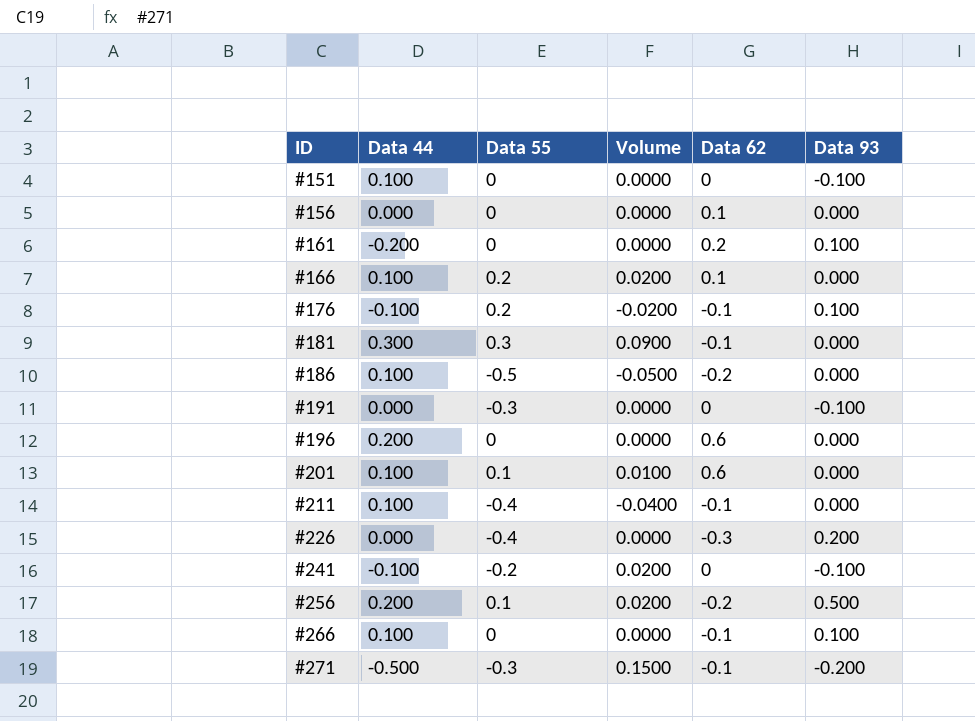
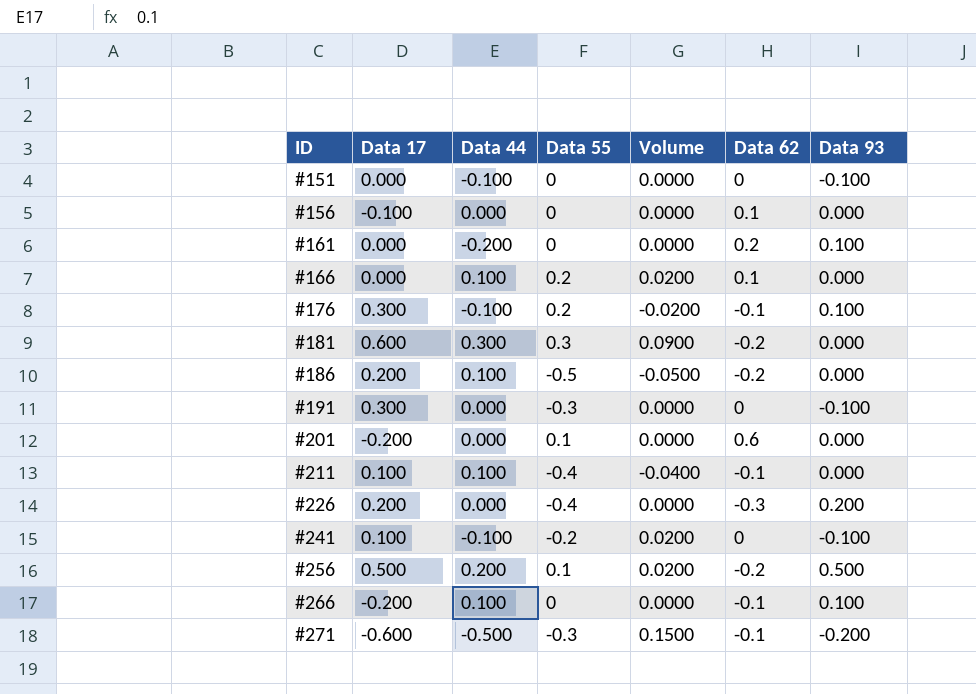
column Data 17 | position: none -> 2
row #196: 0.200 | 0 | 0.0000 | 0.6 | 0.000 -> none
#151 | Data 44: 0.100 -> -0.100
#181 | Data 62: -0.1 -> -0.2
#201 | Data 44: 0.100 -> 0.000
#201 | Volume: 0.0100 -> 0.0000

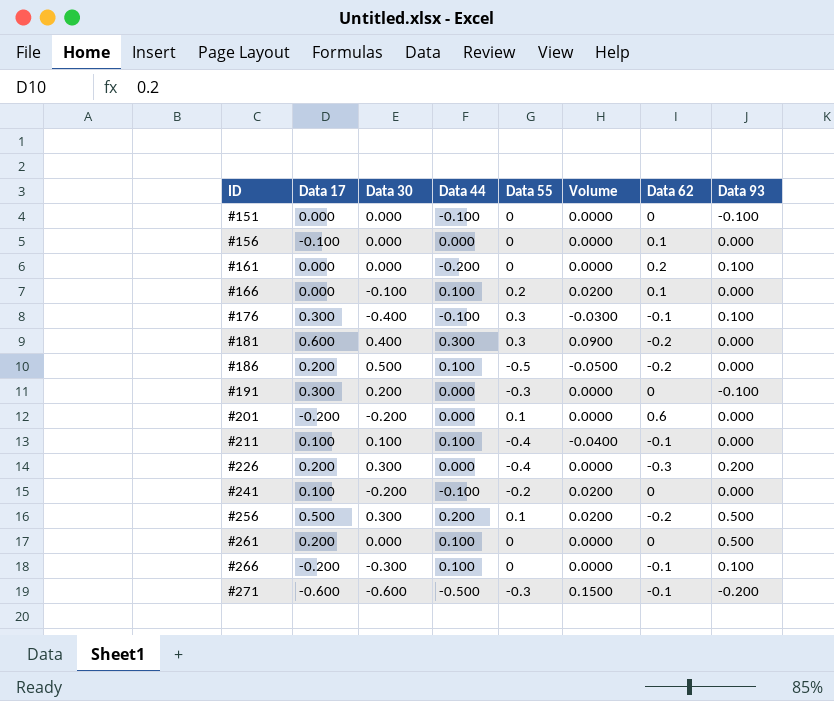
column Data 30 | position: none -> 3
#176 | Data 55: 0.2 -> 0.3
#176 | Volume: -0.0200 -> -0.0300
#241 | Data 93: -0.100 -> 0.000
row #261: none -> 0.200 | 0.000 | 0.100 | 0 | 0.0000 | 0 | 0.500

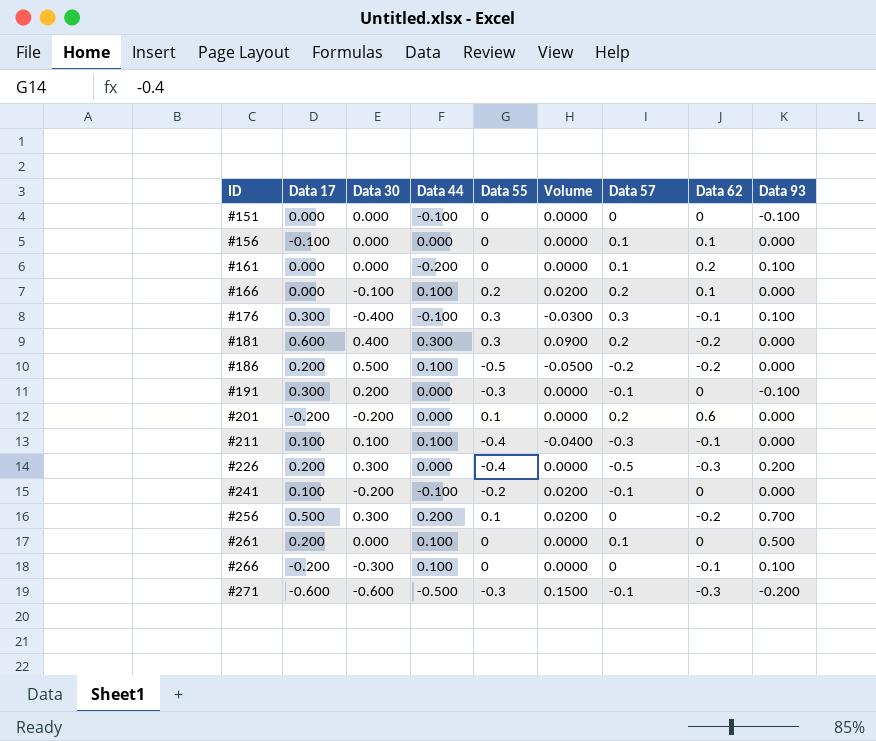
column Data 57 | position: none -> 7
#256 | Data 93: 0.500 -> 0.700
#271 | Data 62: -0.1 -> -0.3

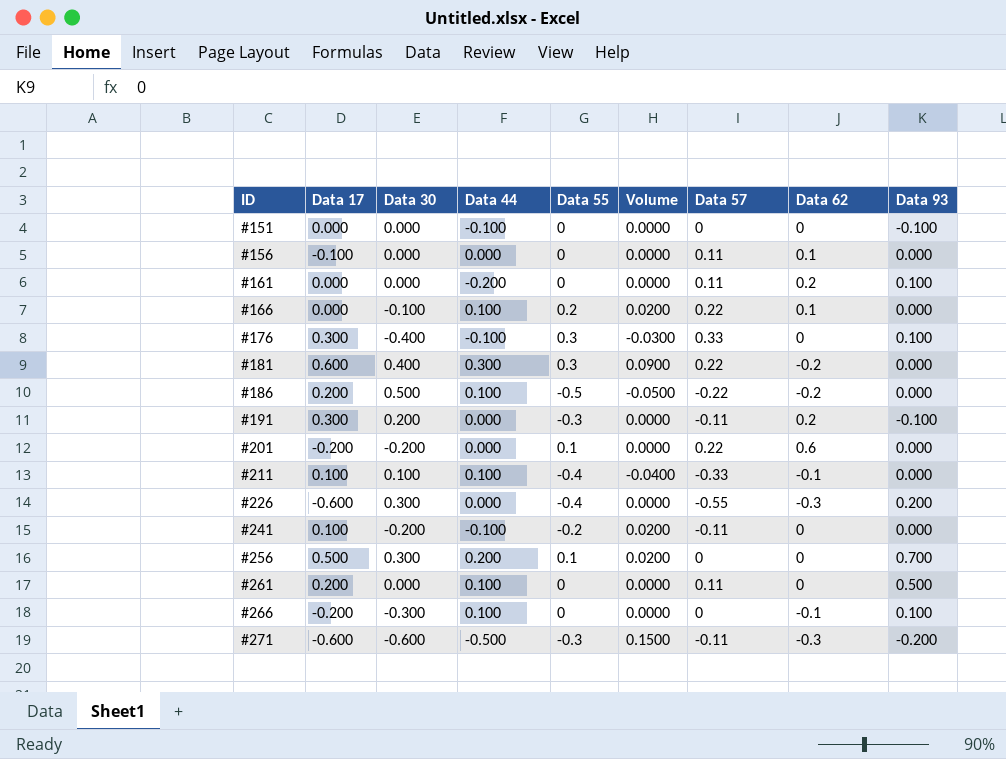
#156 | Data 57: 0.1 -> 0.11
#161 | Data 57: 0.1 -> 0.11
#166 | Data 57: 0.2 -> 0.22
#176 | Data 57: 0.3 -> 0.33
#176 | Data 62: -0.1 -> 0
#181 | Data 57: 0.2 -> 0.22
#186 | Data 57: -0.2 -> -0.22
#191 | Data 57: -0.1 -> -0.11
#191 | Data 62: 0 -> 0.2
#201 | Data 57: 0.2 -> 0.22
#211 | Data 57: -0.3 -> -0.33
#226 | Data 17: 0.200 -> -0.600
#226 | Data 57: -0.5 -> -0.55
#241 | Data 57: -0.1 -> -0.11
#256 | Data 62: -0.2 -> 0
#261 | Data 57: 0.1 -> 0.11
#271 | Data 57: -0.1 -> -0.11

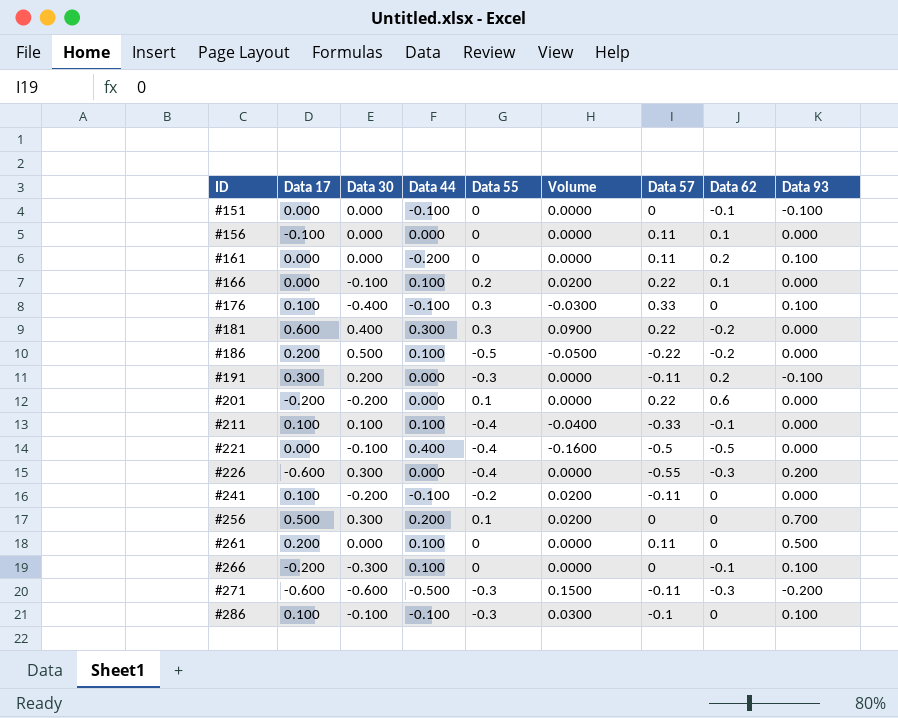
#151 | Data 62: 0 -> -0.1
#176 | Data 17: 0.300 -> 0.100
row #221: none -> 0.000 | -0.100 | 0.400 | -0.4 | -0.1600 | -0.5 | -0.5 | 0.000
row #286: none -> 0.100 | -0.100 | -0.100 | -0.3 | 0.0300 | -0.1 | 0 | 0.100

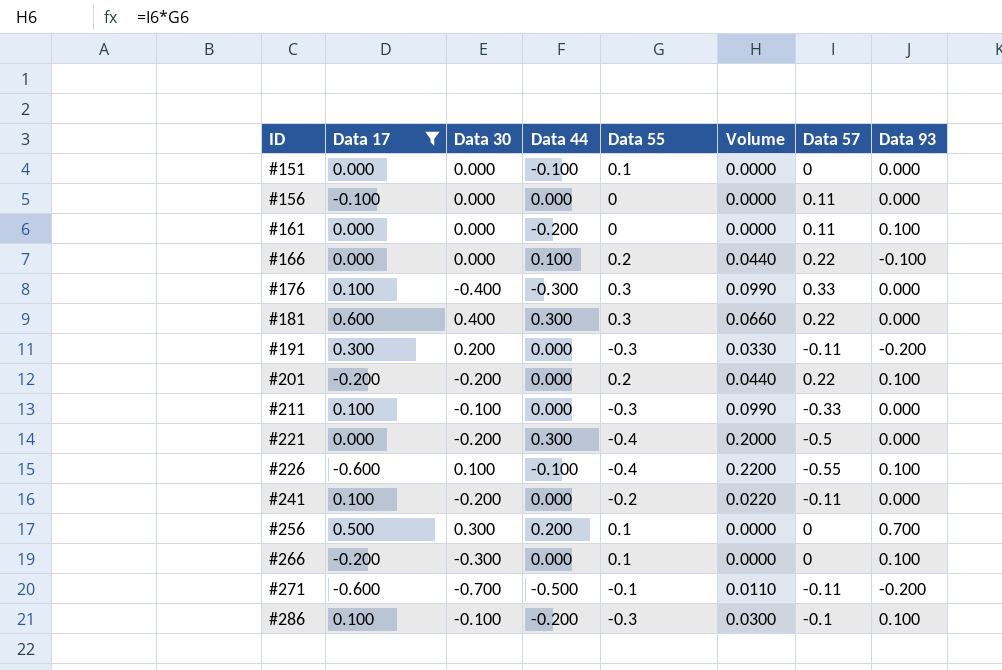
filter: none -> Data 17 != 0.200
column Data 62 | position: 8 -> none
column Volume | formula: [Data 44] * [Data 55] -> [Data 55] * [Data 57]
#151 | Data 55: 0 -> 0.1
#151 | Data 93: -0.100 -> 0.000
#166 | Data 30: -0.100 -> 0.000
#166 | Data 93: 0.000 -> -0.100
#176 | Data 44: -0.100 -> -0.300
#176 | Data 93: 0.100 -> 0.000
#191 | Data 93: -0.100 -> -0.200
#201 | Data 55: 0.1 -> 0.2
#201 | Data 93: 0.000 -> 0.100
#211 | Data 30: 0.100 -> -0.100
#211 | Data 44: 0.100 -> 0.000
#211 | Data 55: -0.4 -> -0.3
#221 | Data 30: -0.100 -> -0.200
#221 | Data 44: 0.400 -> 0.300
#226 | Data 30: 0.300 -> 0.100
#226 | Data 44: 0.000 -> -0.100
#226 | Data 93: 0.200 -> 0.100
#241 | Data 44: -0.100 -> 0.000
#266 | Data 44: 0.100 -> 0.000
#266 | Data 55: 0 -> 0.1
#271 | Data 30: -0.600 -> -0.700
#271 | Data 55: -0.3 -> -0.1
#286 | Data 44: -0.100 -> -0.200

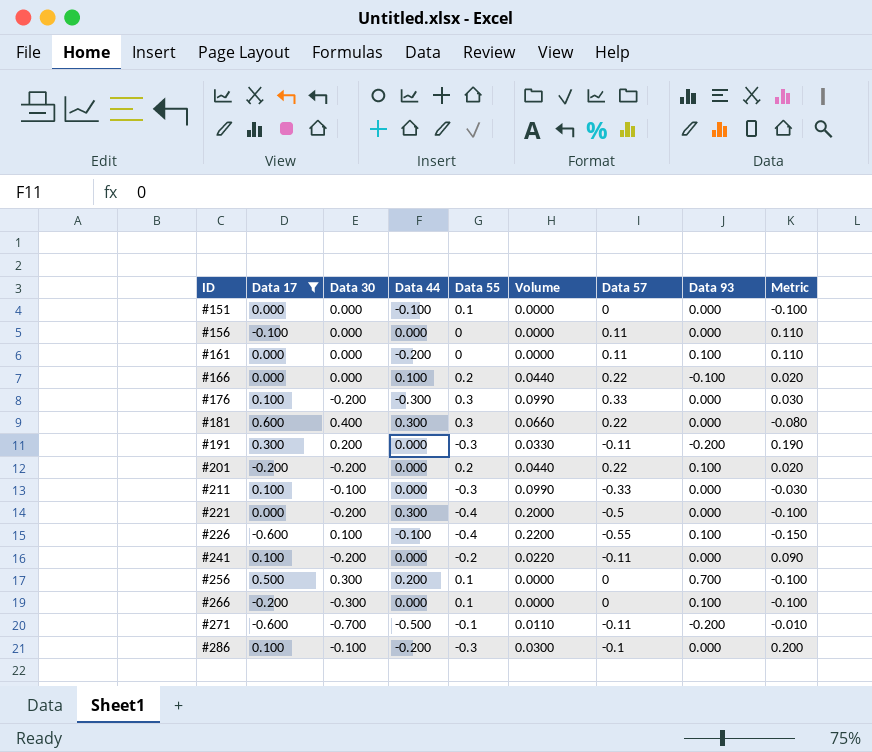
column Metric | formula: none -> [Data 57] - [Data 55]
#176 | Data 30: -0.400 -> -0.200
#286 | Data 93: 0.100 -> 0.000

